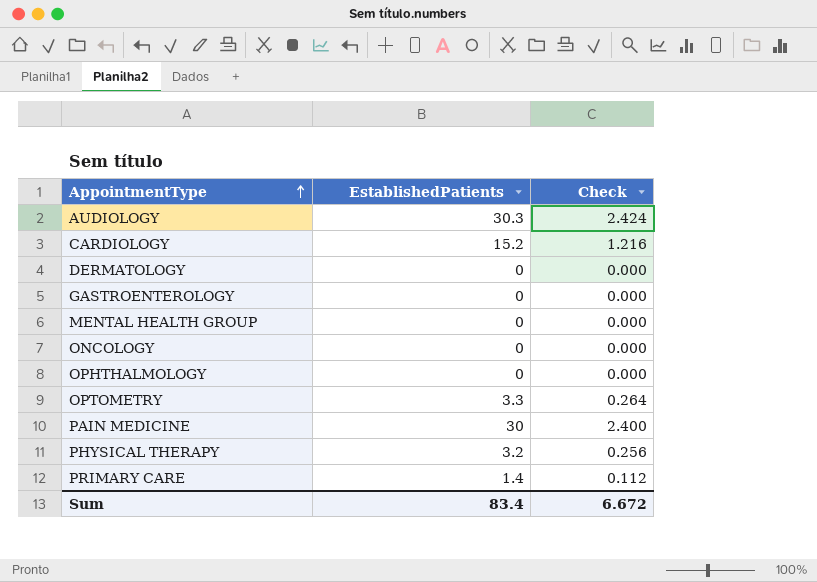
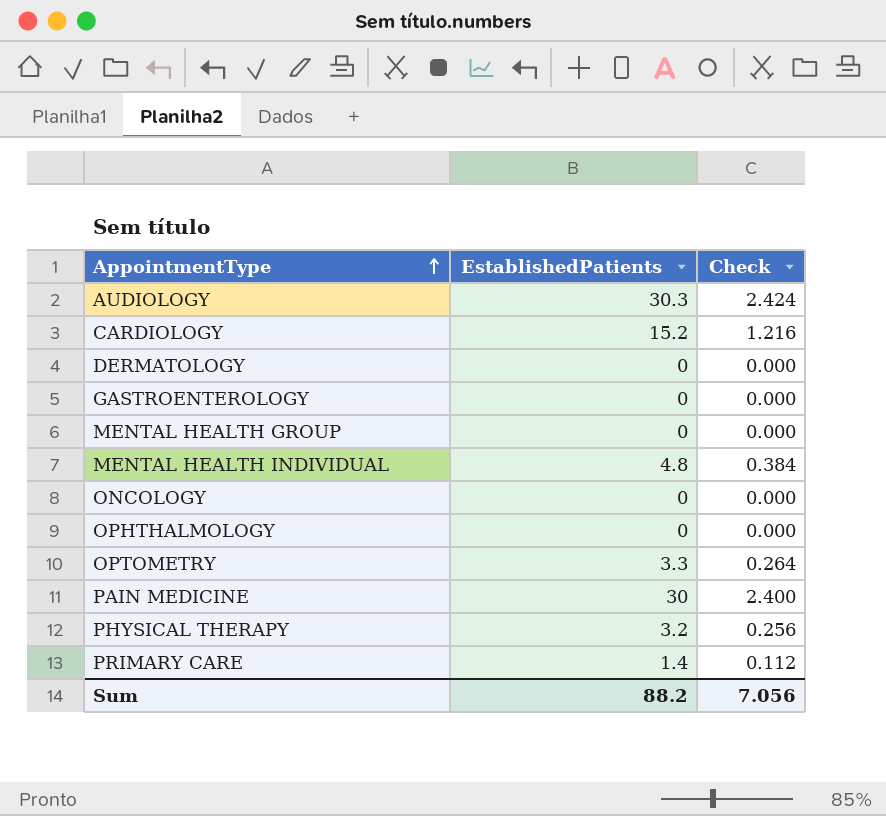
row MENTAL HEALTH INDIVIDUAL: none -> 4.8 | 0.384
Sum | EstablishedPatients: 83.4 -> 88.2
Sum | Check: 6.672 -> 7.056

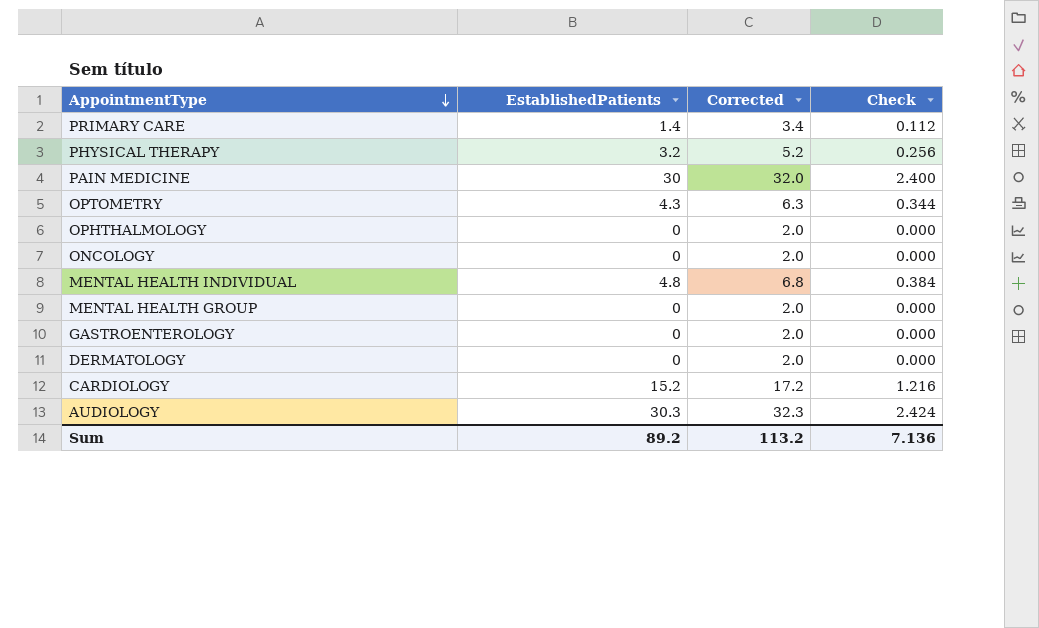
row order: AppointmentType ascending -> AppointmentType descending
column Corrected | formula: none -> [EstablishedPatients] + 2
OPTOMETRY | EstablishedPatients: 3.3 -> 4.3
OPTOMETRY | Check: 0.264 -> 0.344
Sum | EstablishedPatients: 88.2 -> 89.2
Sum | Check: 7.056 -> 7.136

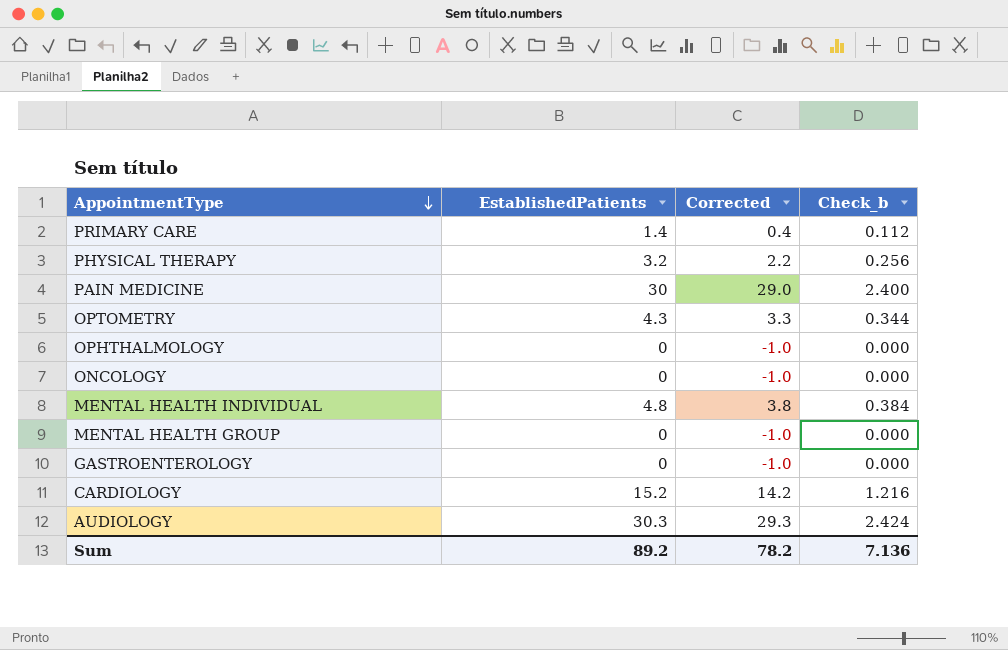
column Corrected | formula: [EstablishedPatients] + 2 -> [EstablishedPatients] - 1
column name: Check -> Check_b
row DERMATOLOGY: 0 | 2.0 | 0.000 -> none
Sum | Corrected: 113.2 -> 78.2

